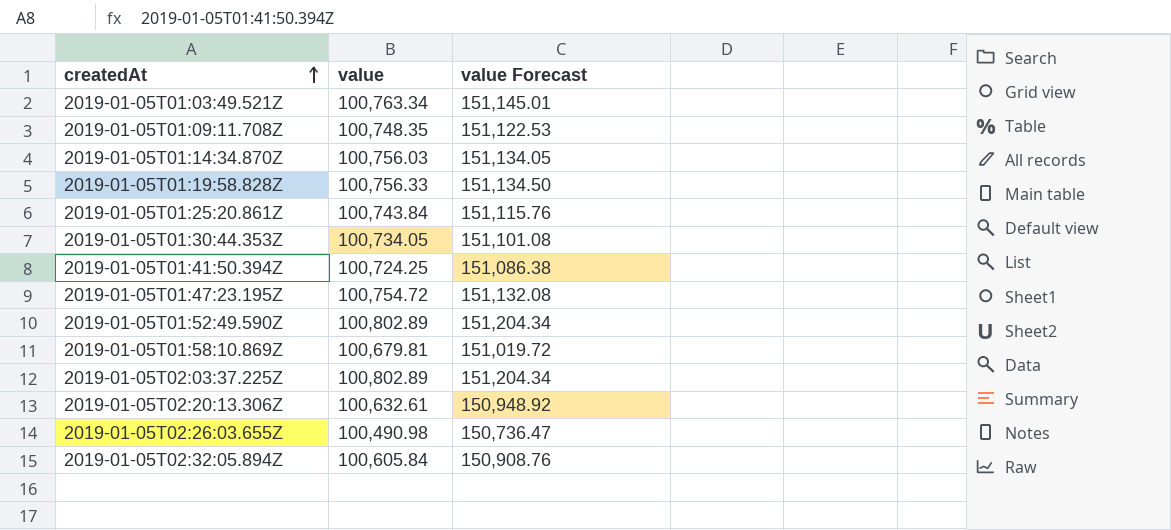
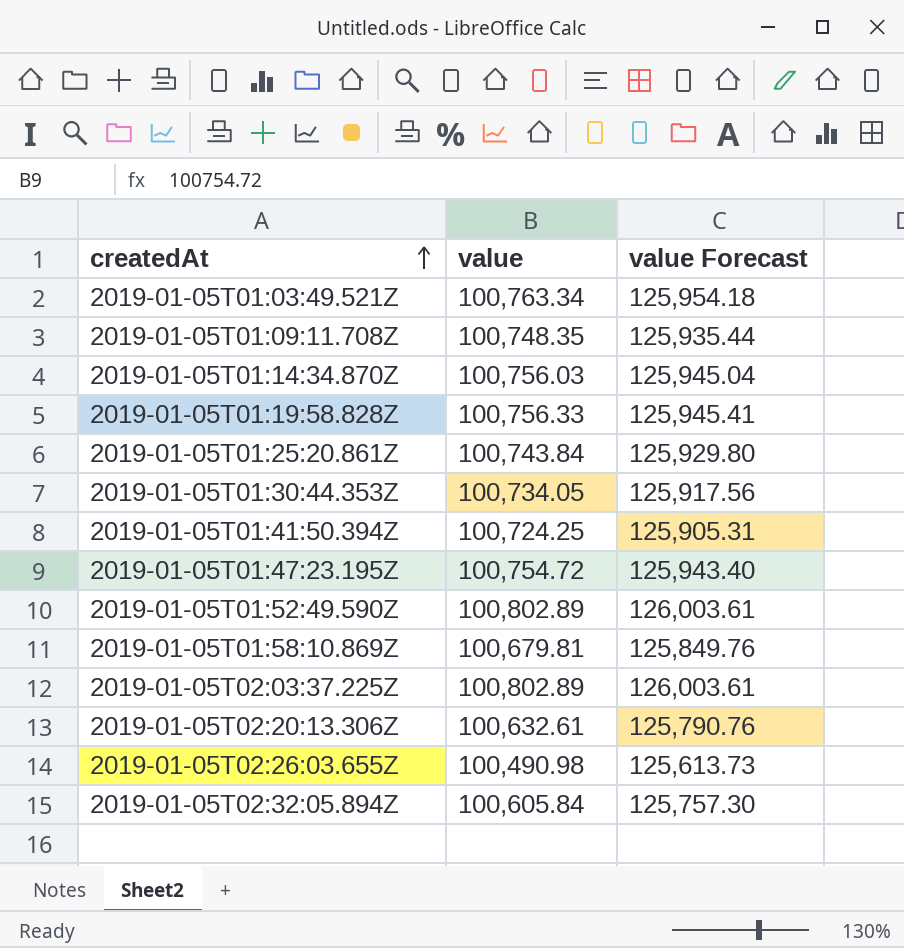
column value Forecast | formula: [value] * 1.5 -> [value] * 1.25

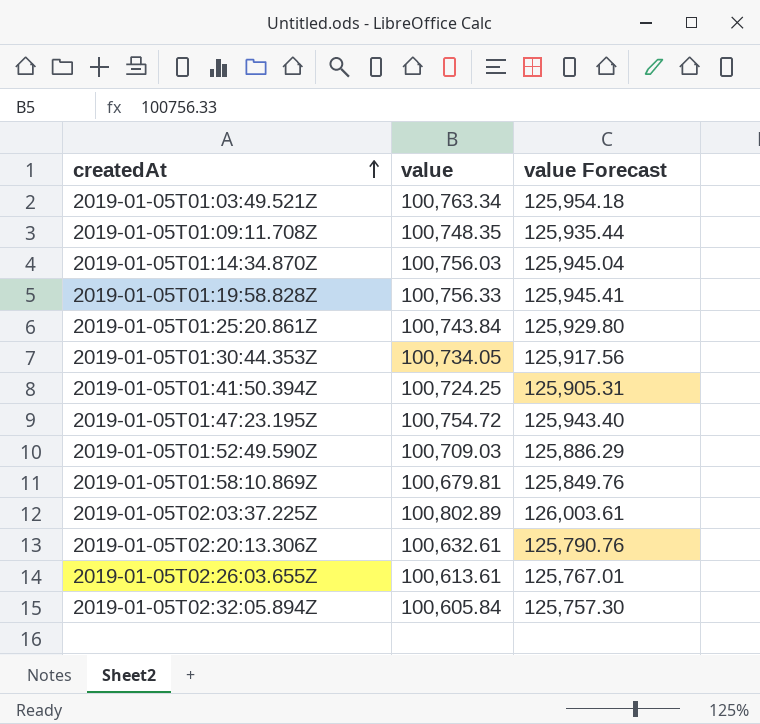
2019-01-05T01:52:49.590Z | value: 100,802.89 -> 100,709.03
2019-01-05T01:52:49.590Z | value Forecast: 126,003.61 -> 125,886.29
2019-01-05T02:26:03.655Z | value: 100,490.98 -> 100,613.61
2019-01-05T02:26:03.655Z | value Forecast: 125,613.73 -> 125,767.01

